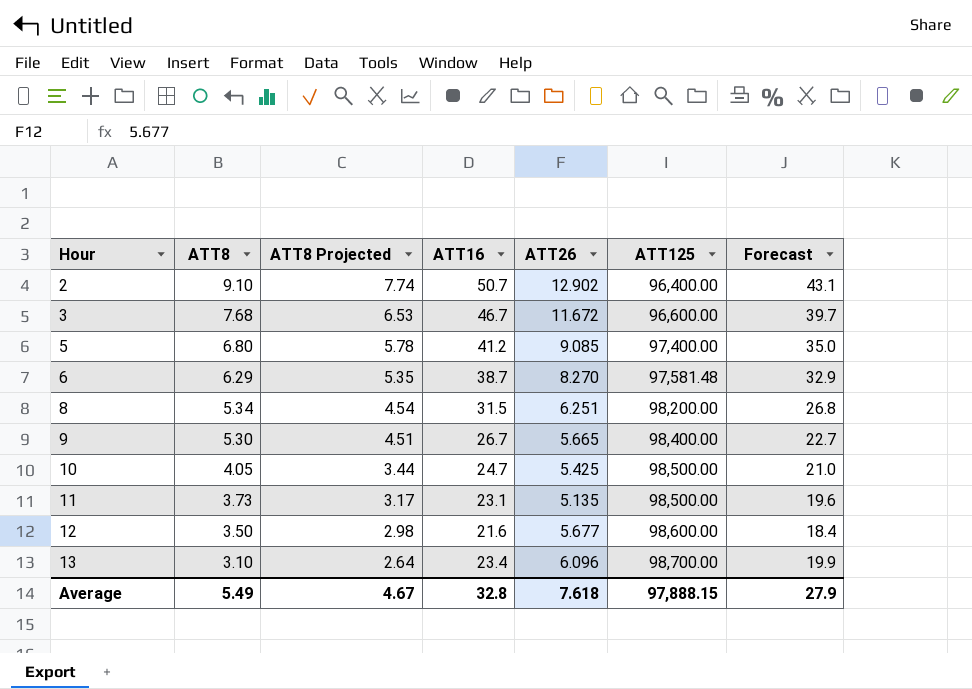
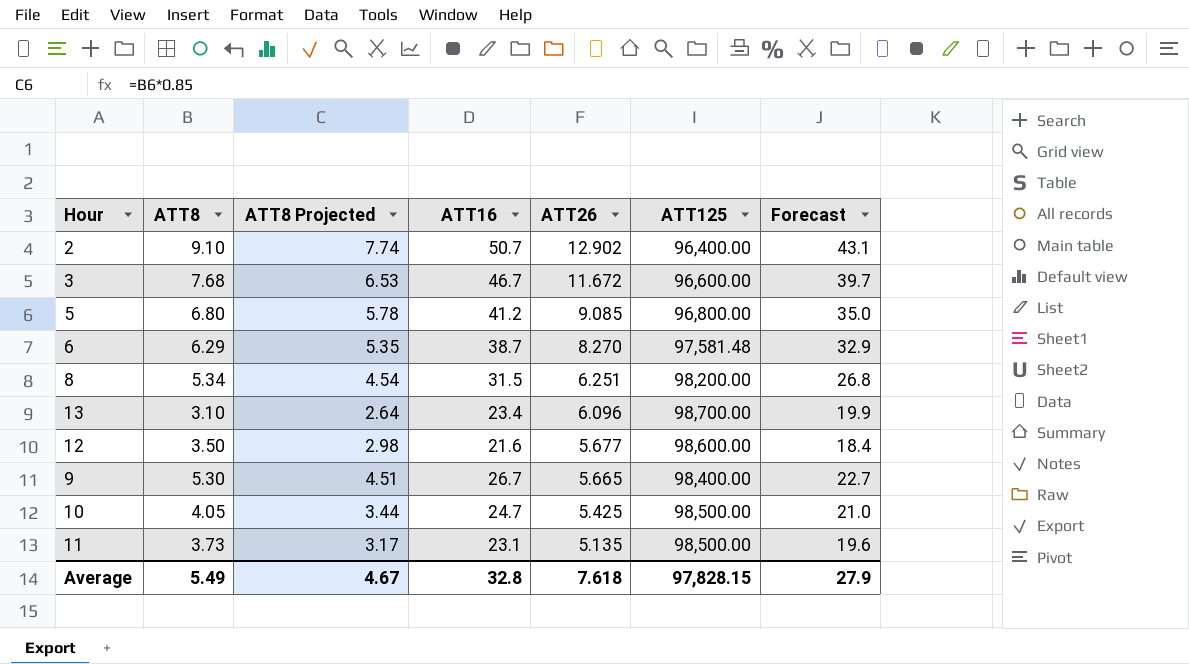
row order: Hour ascending -> ATT26 descending
5 | ATT125: 97,400.00 -> 96,800.00
Average | ATT125: 97,888.15 -> 97,828.15

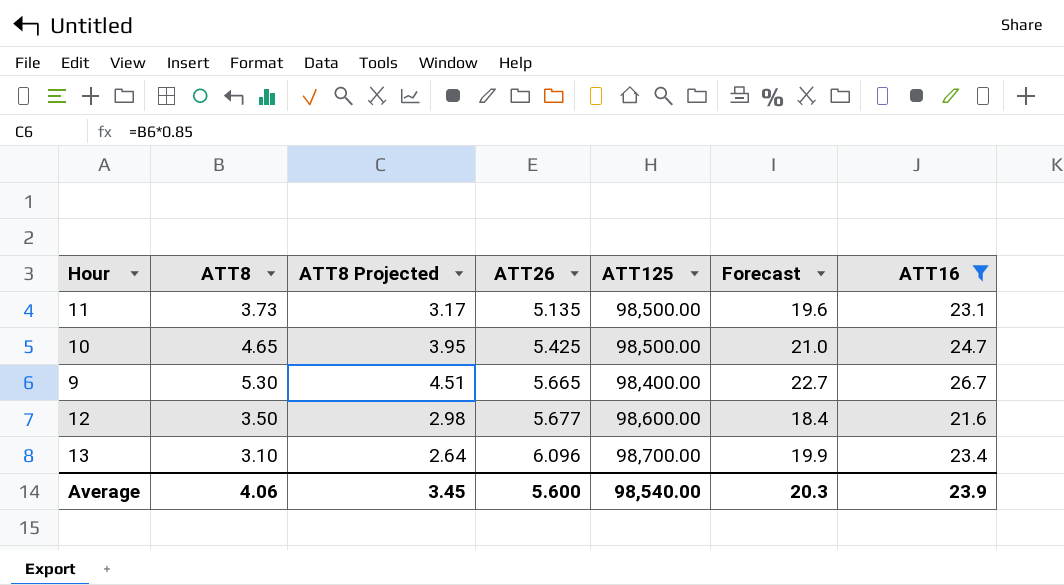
filter: none -> ATT16 <= 26.7
row order: ATT26 descending -> ATT26 ascending
column ATT16 | position: 4 -> 7
10 | ATT8: 4.05 -> 4.65
10 | ATT8 Projected: 3.44 -> 3.95
Average | ATT8: 5.49 -> 4.06
Average | ATT8 Projected: 4.67 -> 3.45
Average | ATT26: 7.618 -> 5.600
Average | ATT125: 97,828.15 -> 98,540.00
Average | Forecast: 27.9 -> 20.3
Average | ATT16: 32.8 -> 23.9

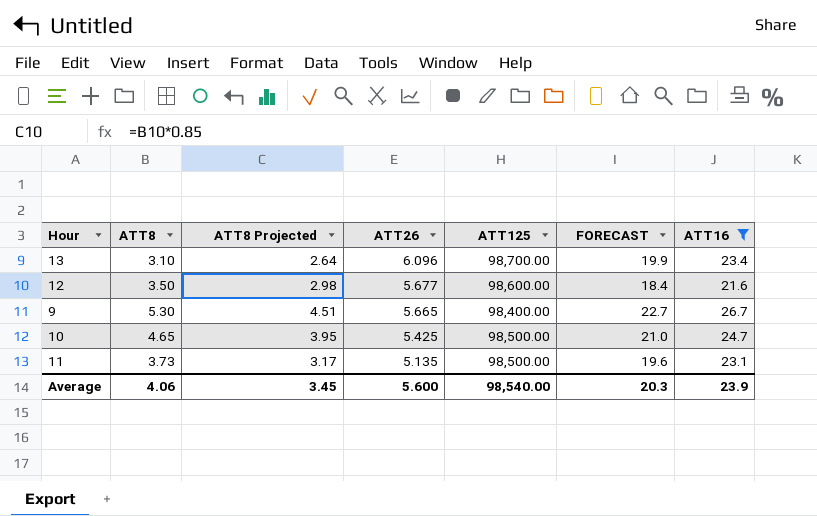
row order: ATT26 ascending -> ATT26 descending
column name: Forecast -> FORECAST

